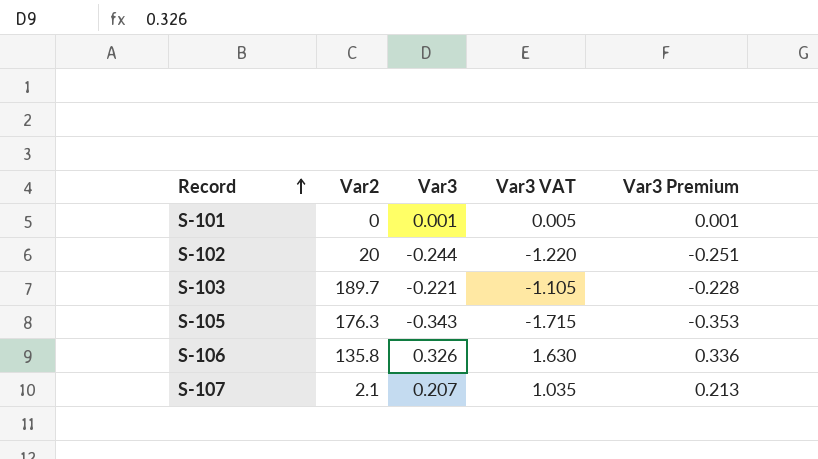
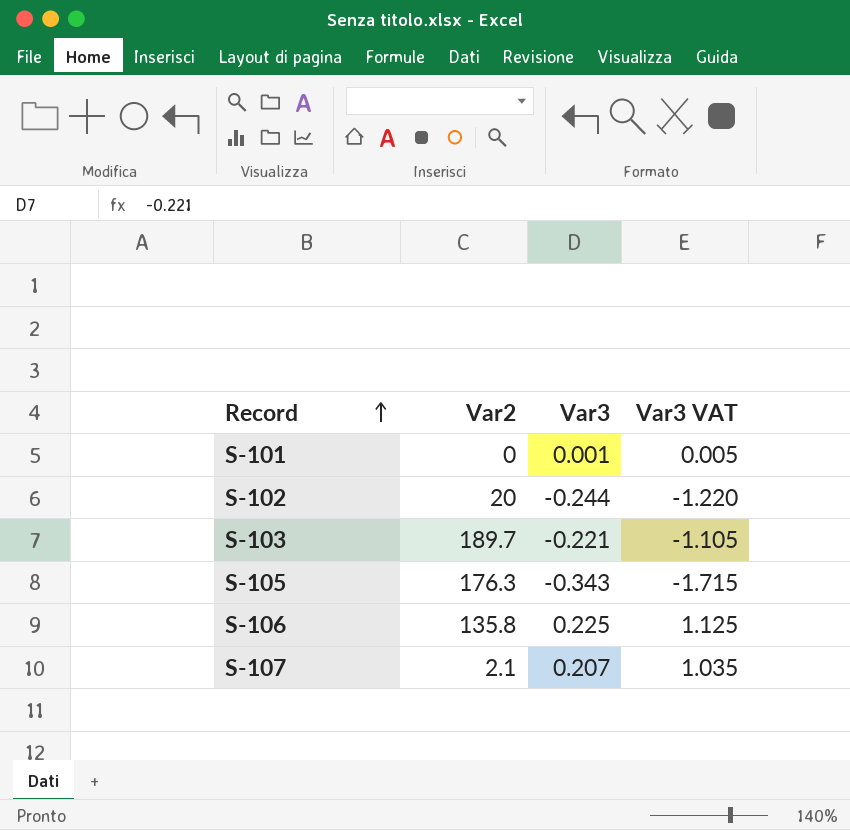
column Var3 Premium | formula: [Var3] * 1.03 -> none
S-106 | Var3: 0.326 -> 0.225
S-106 | Var3 VAT: 1.630 -> 1.125

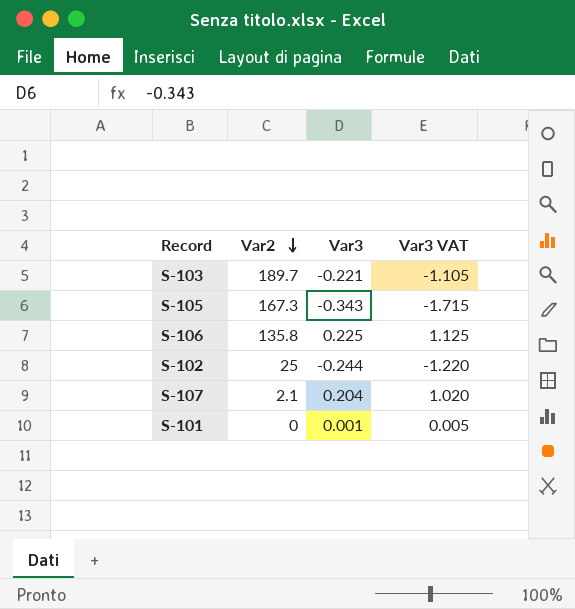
row order: Record ascending -> Var2 descending
S-105 | Var2: 176.3 -> 167.3
S-102 | Var2: 20 -> 25
S-107 | Var3: 0.207 -> 0.204
S-107 | Var3 VAT: 1.035 -> 1.020

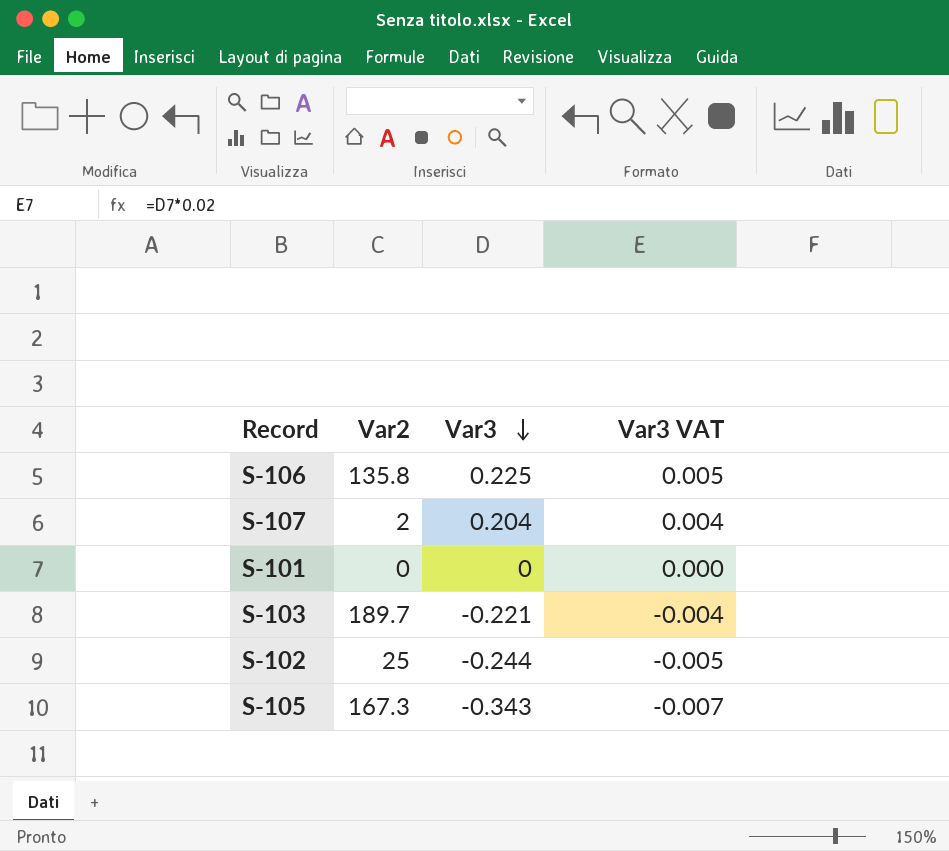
row order: Var2 descending -> Var3 descending
column Var3 VAT | formula: [Var3] * 5 -> [Var3] * 0.02
S-107 | Var2: 2.1 -> 2
S-101 | Var3: 0.001 -> 0

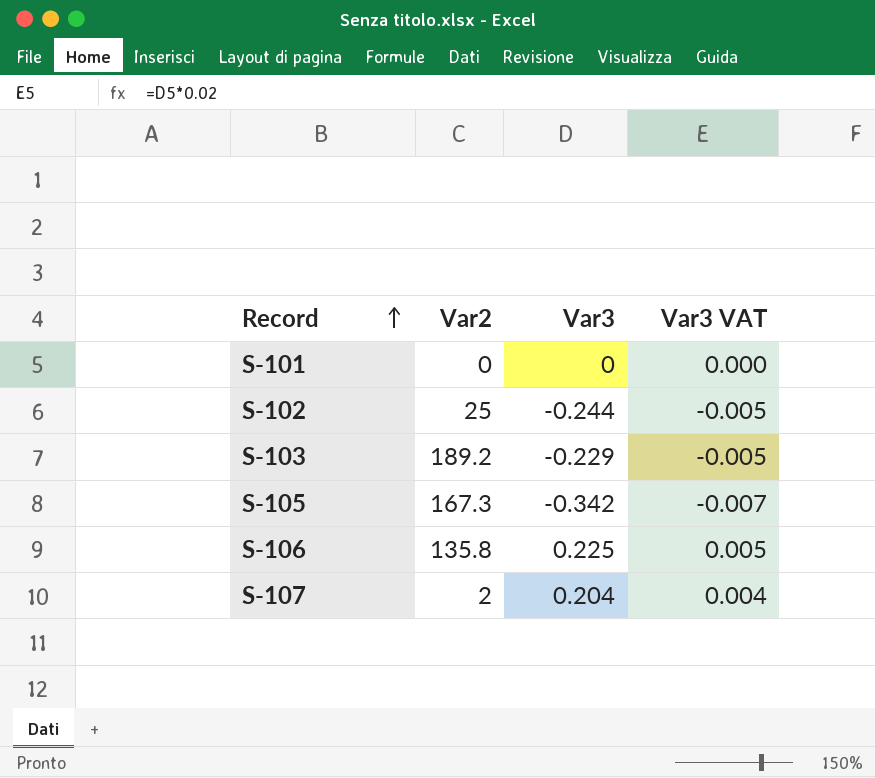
row order: Var3 descending -> Record ascending
S-103 | Var2: 189.7 -> 189.2
S-103 | Var3: -0.221 -> -0.229
S-103 | Var3 VAT: -0.004 -> -0.005
S-105 | Var3: -0.343 -> -0.342

